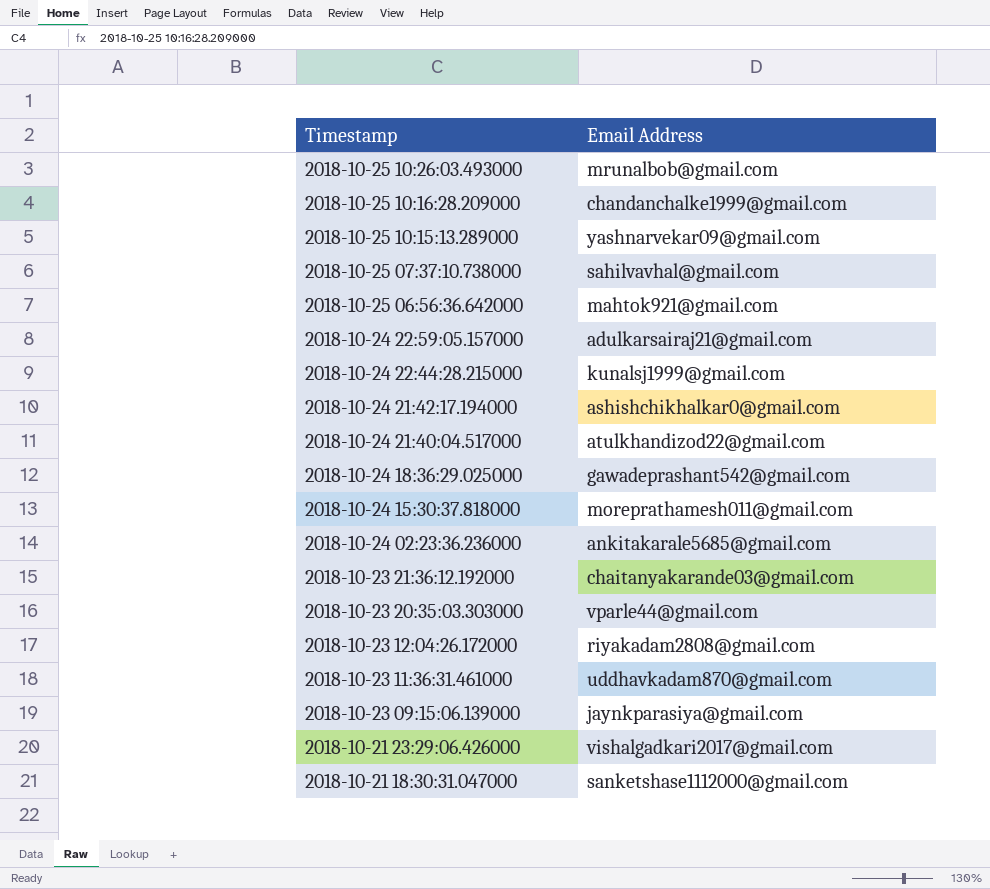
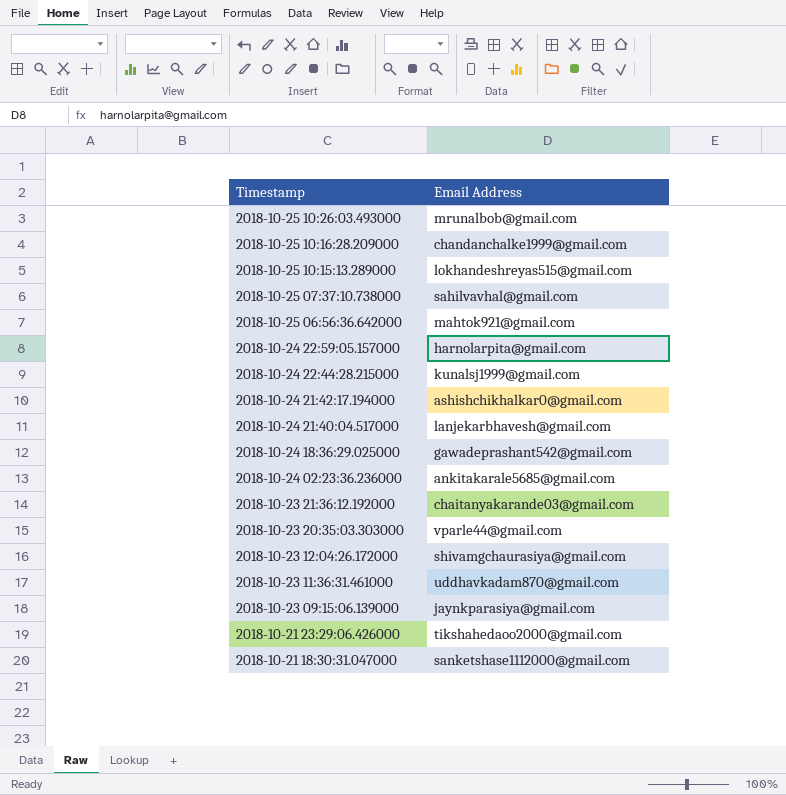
row 2018-10-24 15:30:37.818000: moreprathamesh011@gmail.com -> none
2018-10-25 10:15:13.289000 | Email Address: yashnarvekar09@gmail.com -> lokhandeshreyas515@gmail.com
2018-10-24 22:59:05.157000 | Email Address: adulkarsairaj21@gmail.com -> harnolarpita@gmail.com
2018-10-24 21:40:04.517000 | Email Address: atulkhandizod22@gmail.com -> lanjekarbhavesh@gmail.com
2018-10-23 12:04:26.172000 | Email Address: riyakadam2808@gmail.com -> shivamgchaurasiya@gmail.com
2018-10-21 23:29:06.426000 | Email Address: vishalgadkari2017@gmail.com -> tikshahedaoo2000@gmail.com

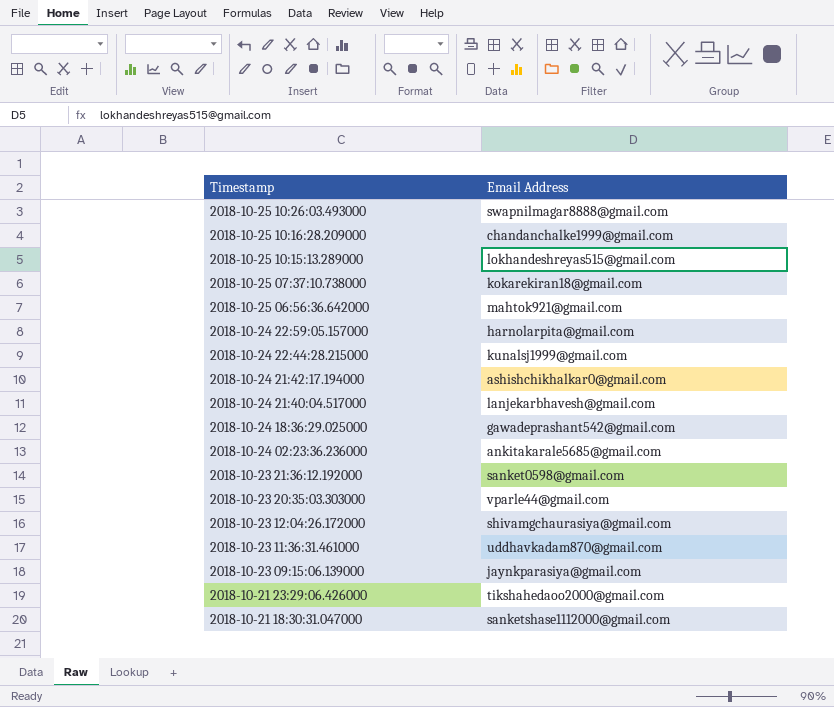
2018-10-25 10:26:03.493000 | Email Address: mrunalbob@gmail.com -> swapnilmagar8888@gmail.com
2018-10-25 07:37:10.738000 | Email Address: sahilvavhal@gmail.com -> kokarekiran18@gmail.com
2018-10-23 21:36:12.192000 | Email Address: chaitanyakarande03@gmail.com -> sanket0598@gmail.com

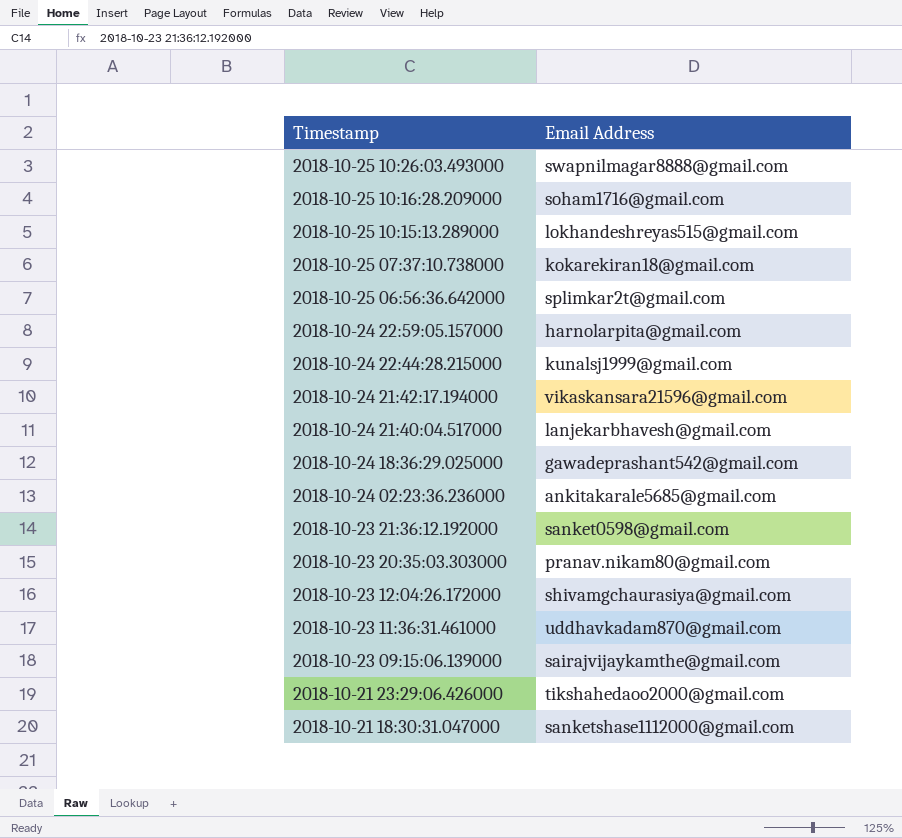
2018-10-25 10:16:28.209000 | Email Address: chandanchalke1999@gmail.com -> soham1716@gmail.com
2018-10-25 06:56:36.642000 | Email Address: mahtok921@gmail.com -> splimkar2t@gmail.com
2018-10-24 21:42:17.194000 | Email Address: ashishchikhalkar0@gmail.com -> vikaskansara21596@gmail.com
2018-10-23 20:35:03.303000 | Email Address: vparle44@gmail.com -> pranav.nikam80@gmail.com
2018-10-23 09:15:06.139000 | Email Address: jaynkparasiya@gmail.com -> sairajvijaykamthe@gmail.com

